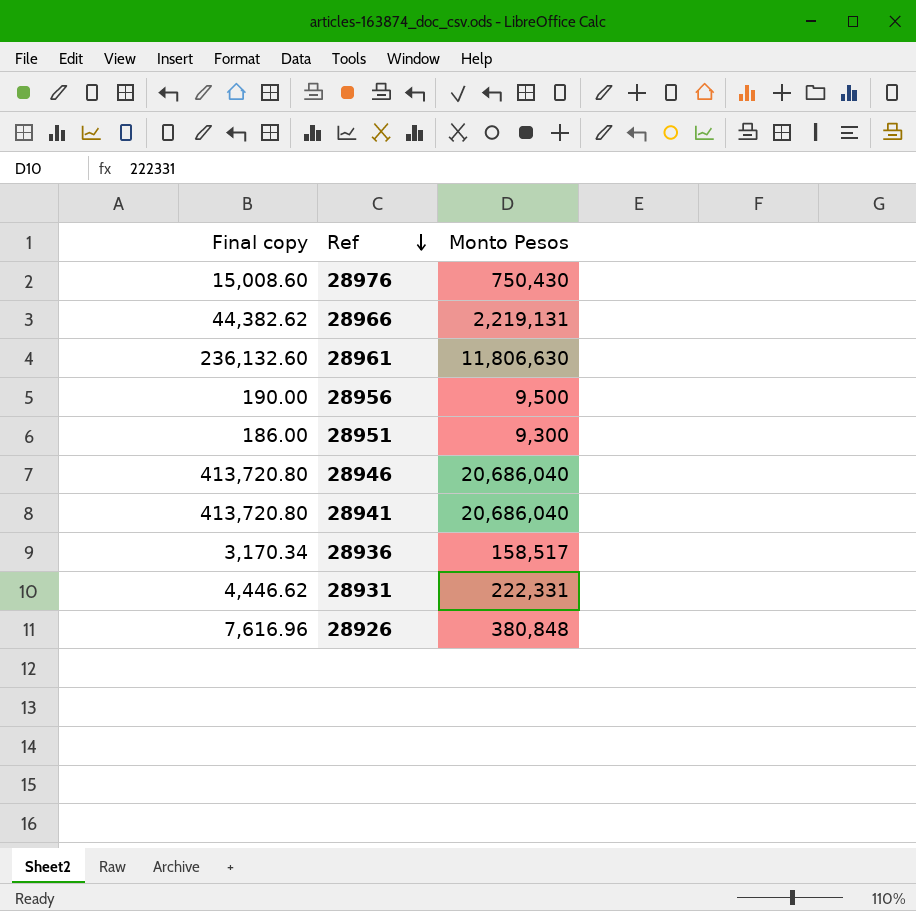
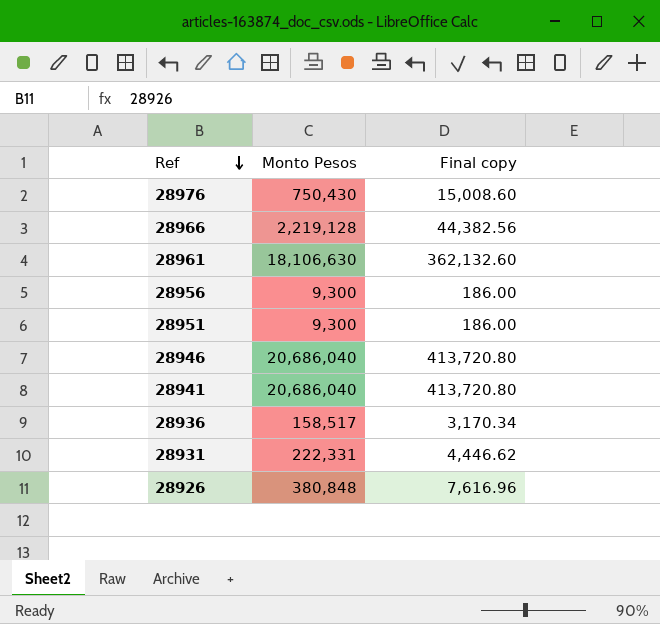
column Final copy | position: 1 -> 3
28966 | Monto Pesos: 2,219,131 -> 2,219,128
28966 | Final copy: 44,382.62 -> 44,382.56
28961 | Monto Pesos: 11,806,630 -> 18,106,630
28961 | Final copy: 236,132.60 -> 362,132.60
28956 | Monto Pesos: 9,500 -> 9,300
28956 | Final copy: 190.00 -> 186.00

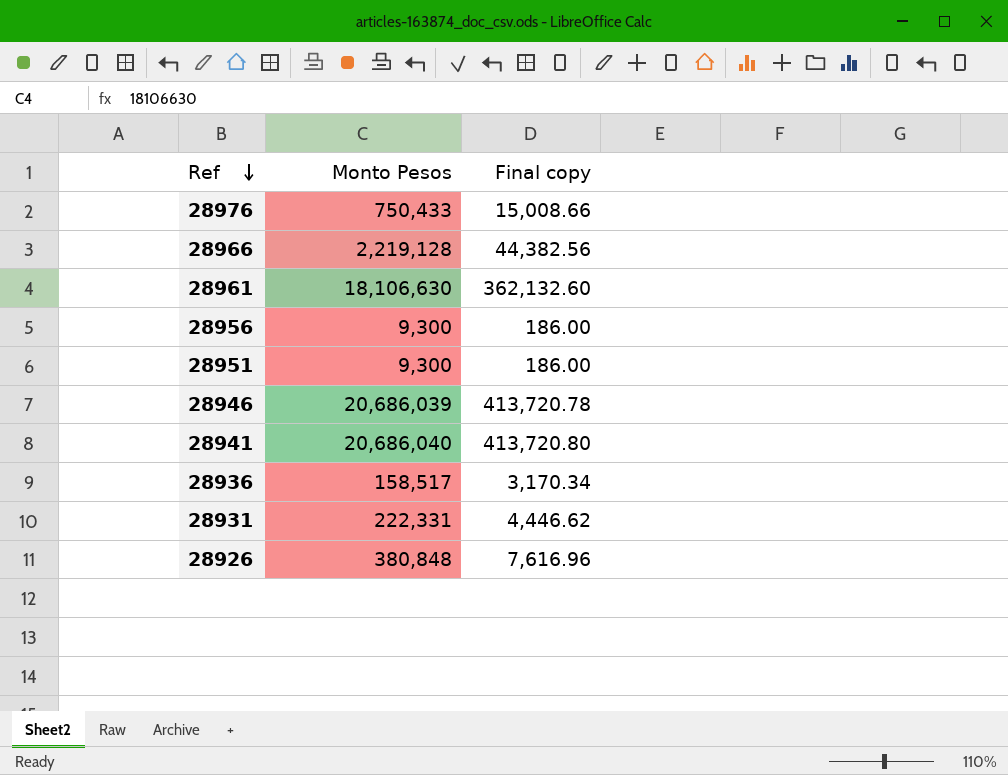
28976 | Monto Pesos: 750,430 -> 750,433
28976 | Final copy: 15,008.60 -> 15,008.66
28946 | Monto Pesos: 20,686,040 -> 20,686,039
28946 | Final copy: 413,720.80 -> 413,720.78

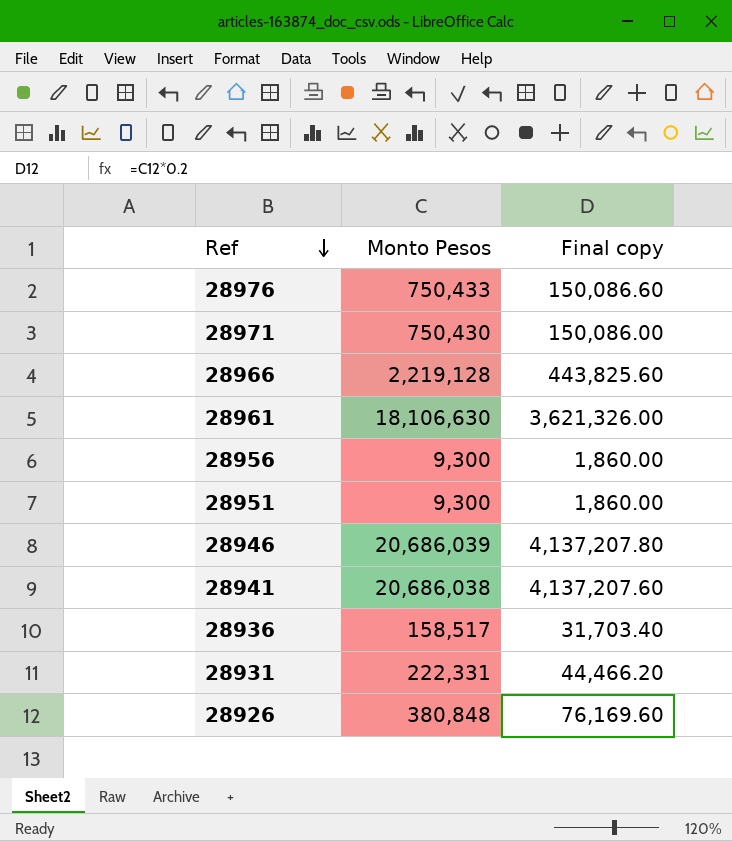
column Final copy | formula: [Monto Pesos] * 0.02 -> [Monto Pesos] * 0.2
row 28971: none -> 750,430 | 150,086.00
28941 | Monto Pesos: 20,686,040 -> 20,686,038

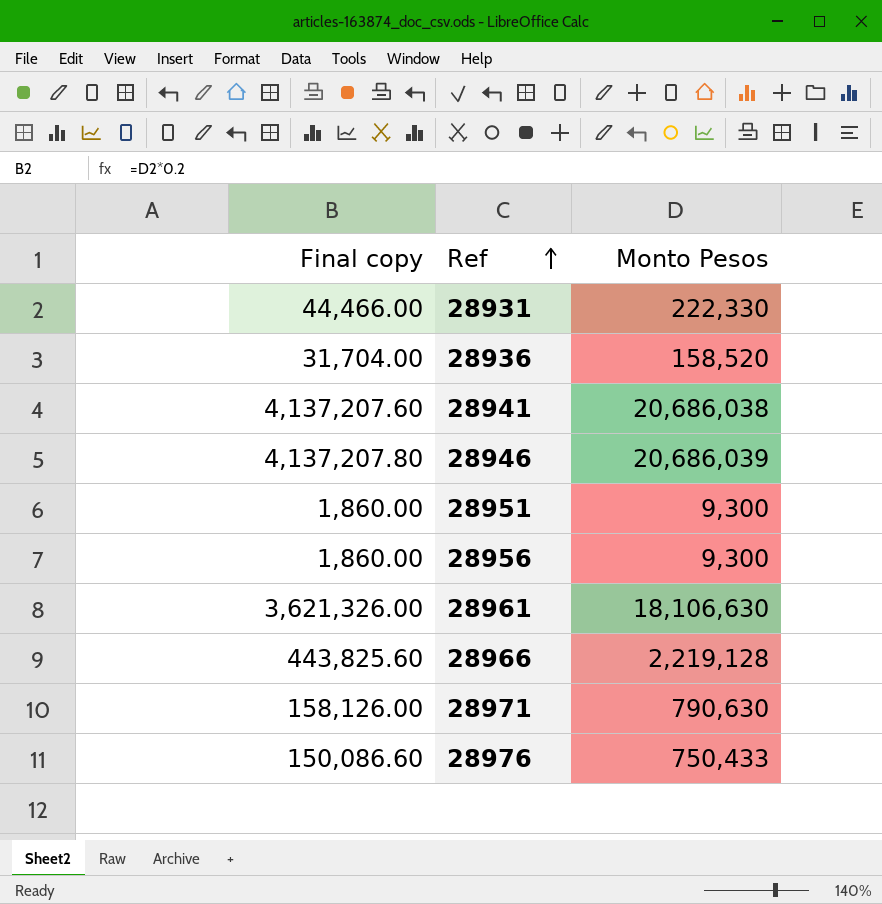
row order: Ref descending -> Ref ascending
column Final copy | position: 3 -> 1
row 28926: 380,848 | 76,169.60 -> none
28931 | Final copy: 44,466.20 -> 44,466.00
28931 | Monto Pesos: 222,331 -> 222,330
28936 | Final copy: 31,703.40 -> 31,704.00
28936 | Monto Pesos: 158,517 -> 158,520
28971 | Final copy: 150,086.00 -> 158,126.00
28971 | Monto Pesos: 750,430 -> 790,630

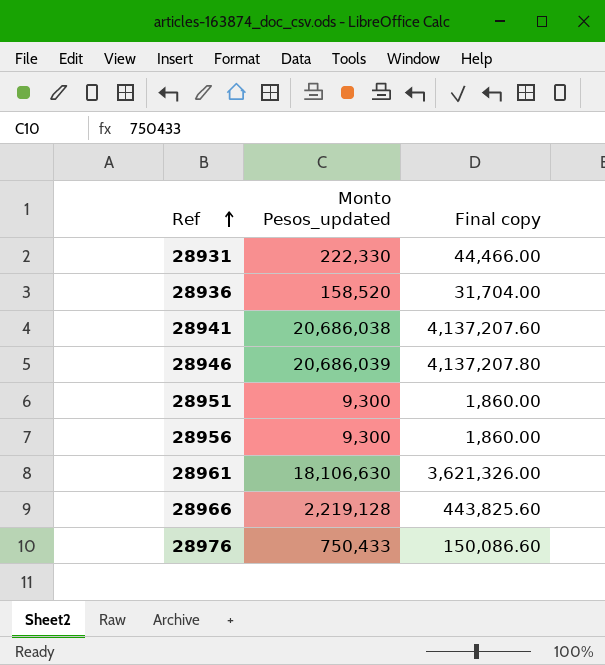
column name: Monto Pesos -> Monto Pesos_updated
column Final copy | position: 1 -> 3
row 28971: 158,126.00 | 790,630 -> none

